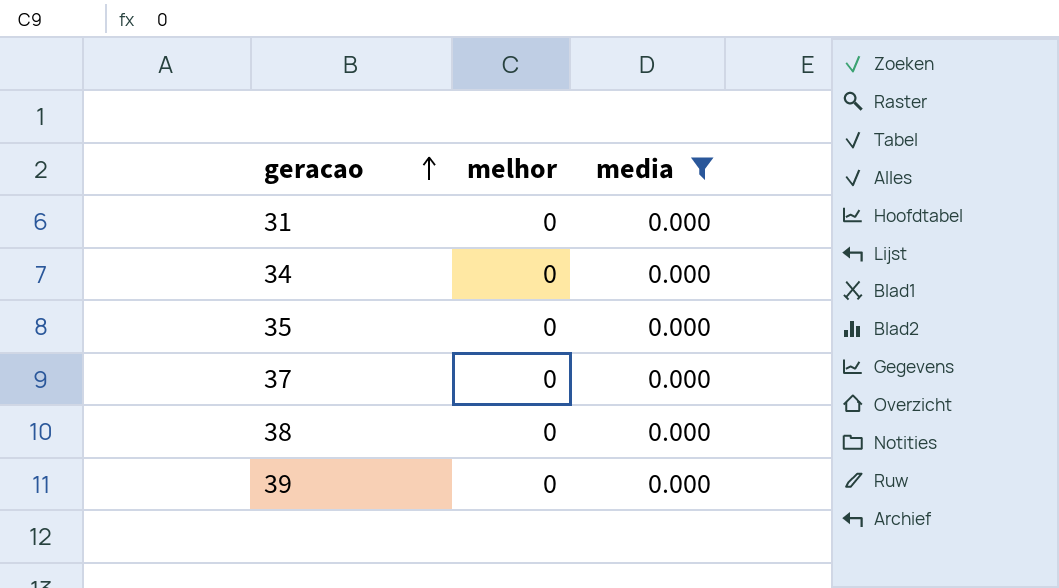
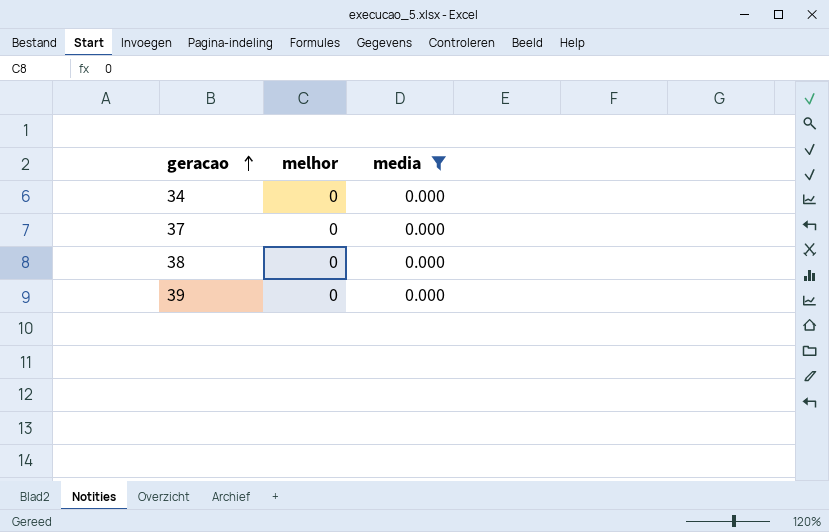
row 31: 0 | 0.000 -> none
row 35: 0 | 0.000 -> none

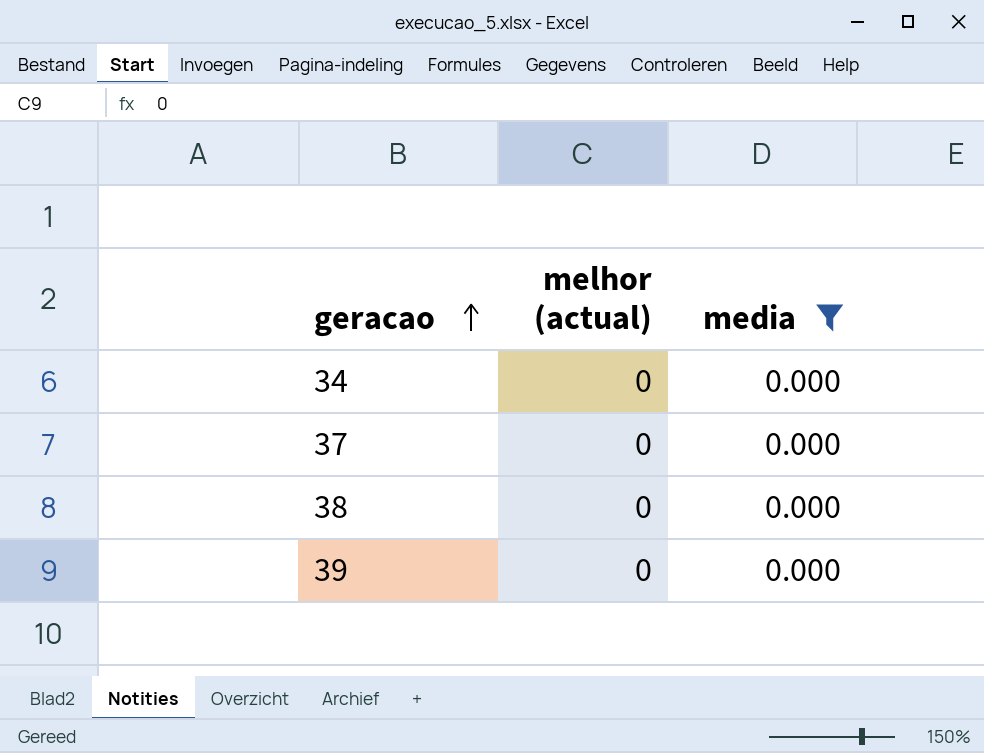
column name: melhor -> melhor (actual)

